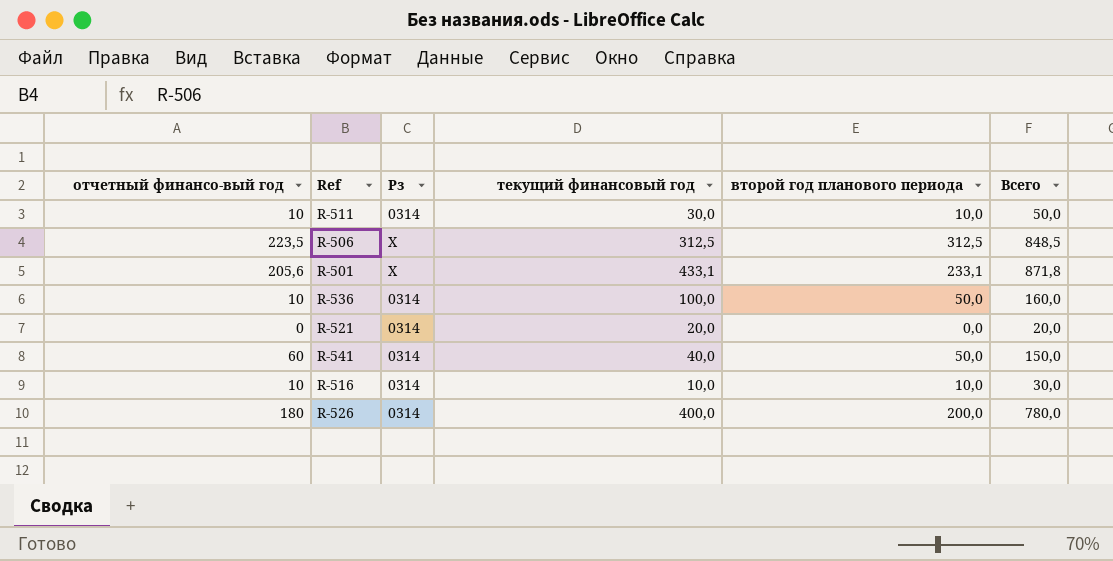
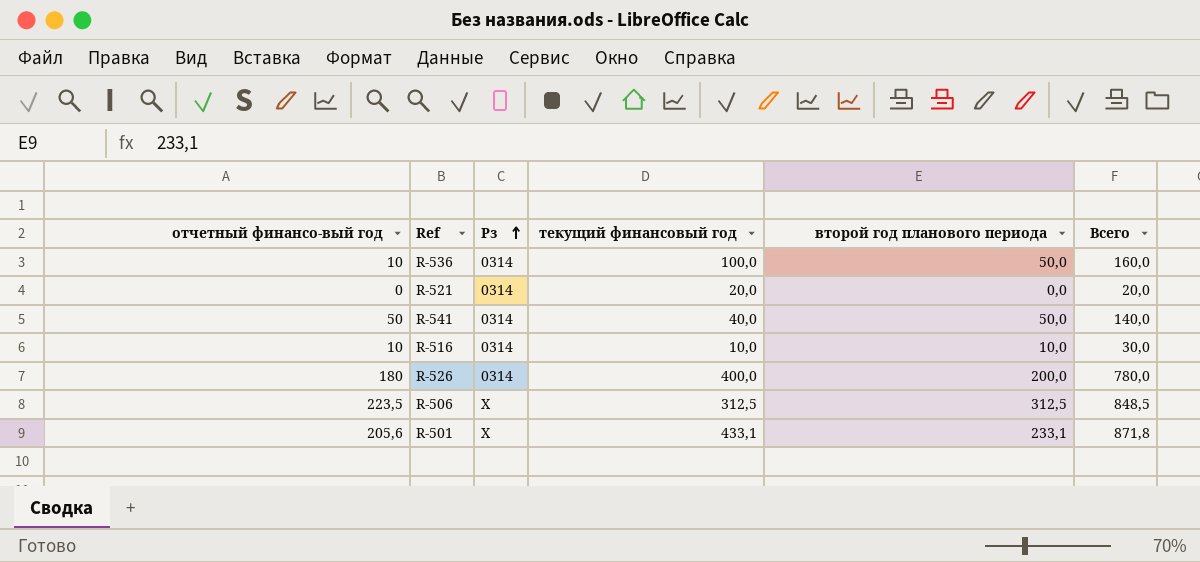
row order: none -> Рз ascending
row R-511: 10 | 0314 | 30,0 | 10,0 | 50,0 -> none
R-541 | отчетный финансо-вый год: 60 -> 50
R-541 | Всего: 150,0 -> 140,0

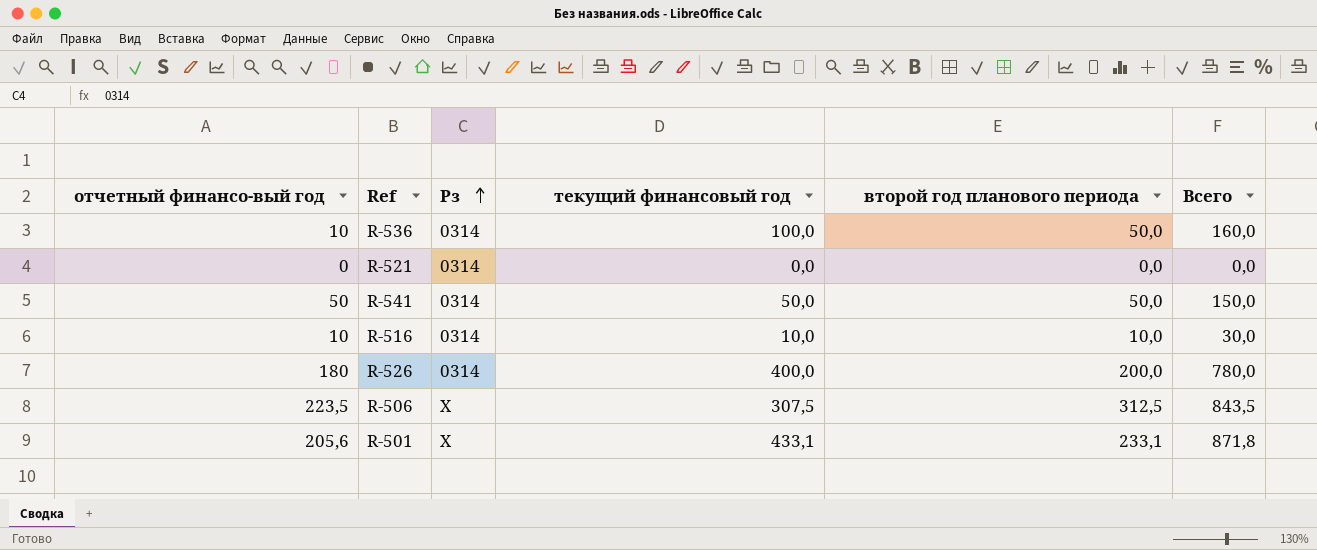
R-521 | текущий финансовый год: 20,0 -> 0,0
R-521 | Всего: 20,0 -> 0,0
R-541 | текущий финансовый год: 40,0 -> 50,0
R-541 | Всего: 140,0 -> 150,0
R-506 | текущий финансовый год: 312,5 -> 307,5
R-506 | Всего: 848,5 -> 843,5

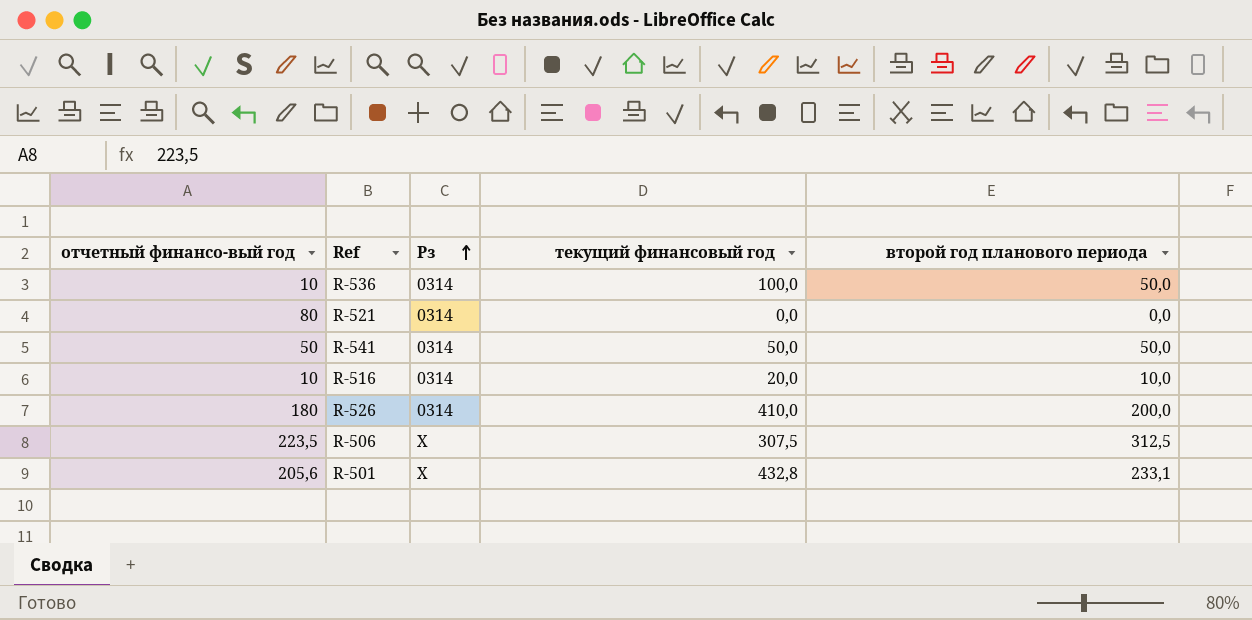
column Всего | formula: [отчетный финансо-вый год] + [текущий финансовый год] + [второй год планового периода] -> none
R-521 | отчетный финансо-вый год: 0 -> 80
R-516 | текущий финансовый год: 10,0 -> 20,0
R-526 | текущий финансовый год: 400,0 -> 410,0
R-501 | текущий финансовый год: 433,1 -> 432,8

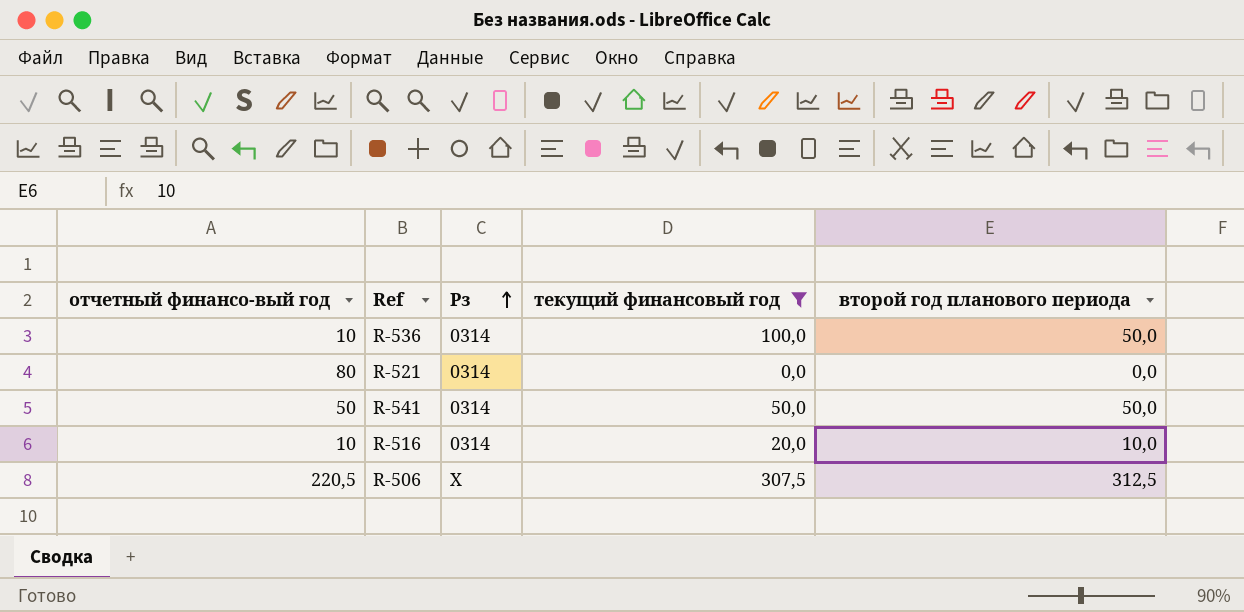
filter: none -> текущий финансовый год <= 307,5
R-506 | отчетный финансо-вый год: 223,5 -> 220,5

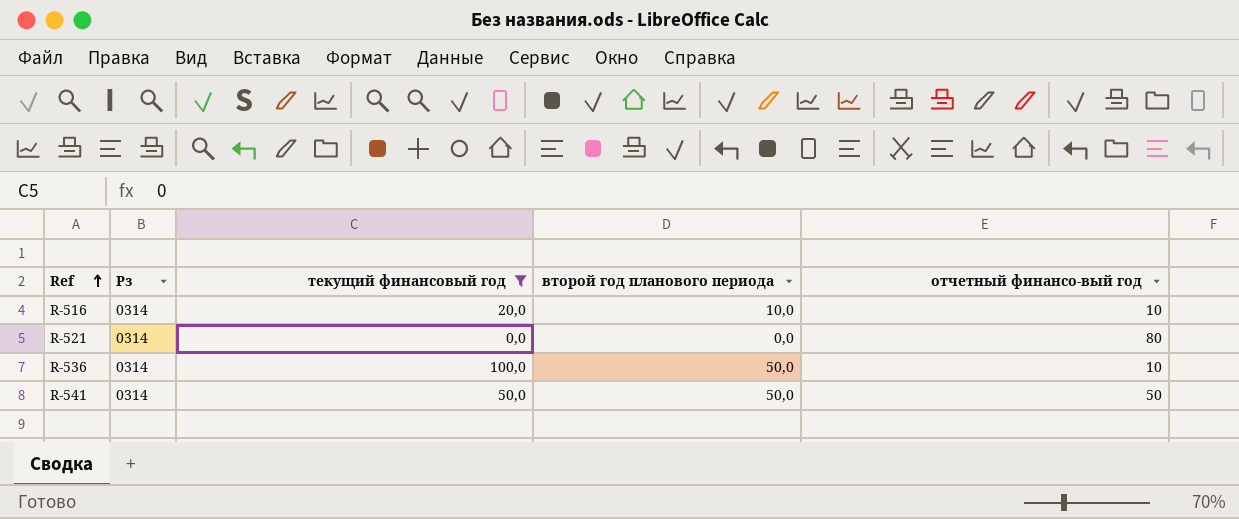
row order: Рз ascending -> Ref ascending
column отчетный финансо-вый год | position: 1 -> 5
row R-506: 220,5 | Х | 307,5 | 312,5 -> none

